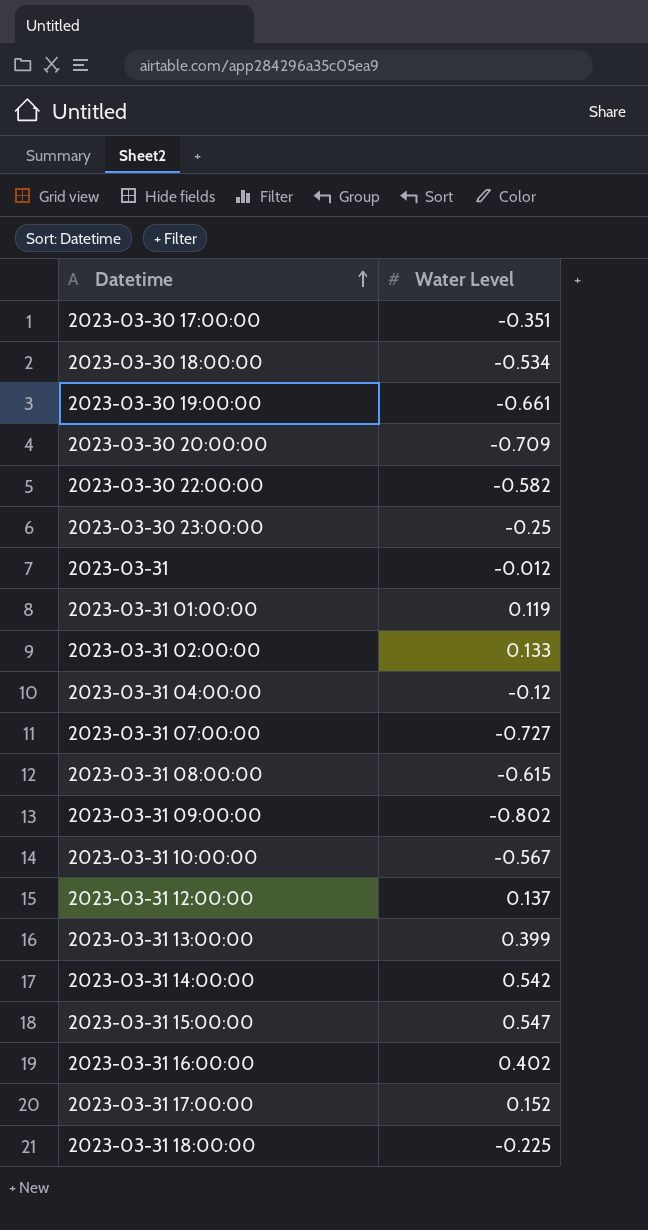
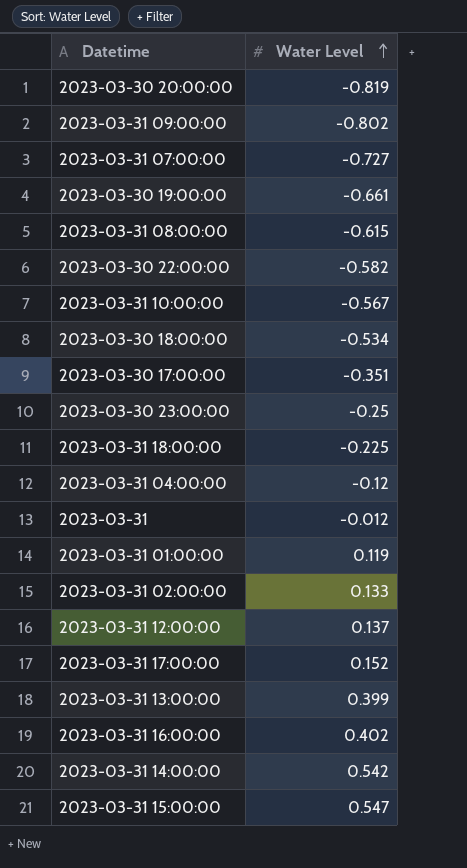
row order: Datetime ascending -> Water Level ascending
2023-03-30 20:00:00 | Water Level: -0.709 -> -0.819

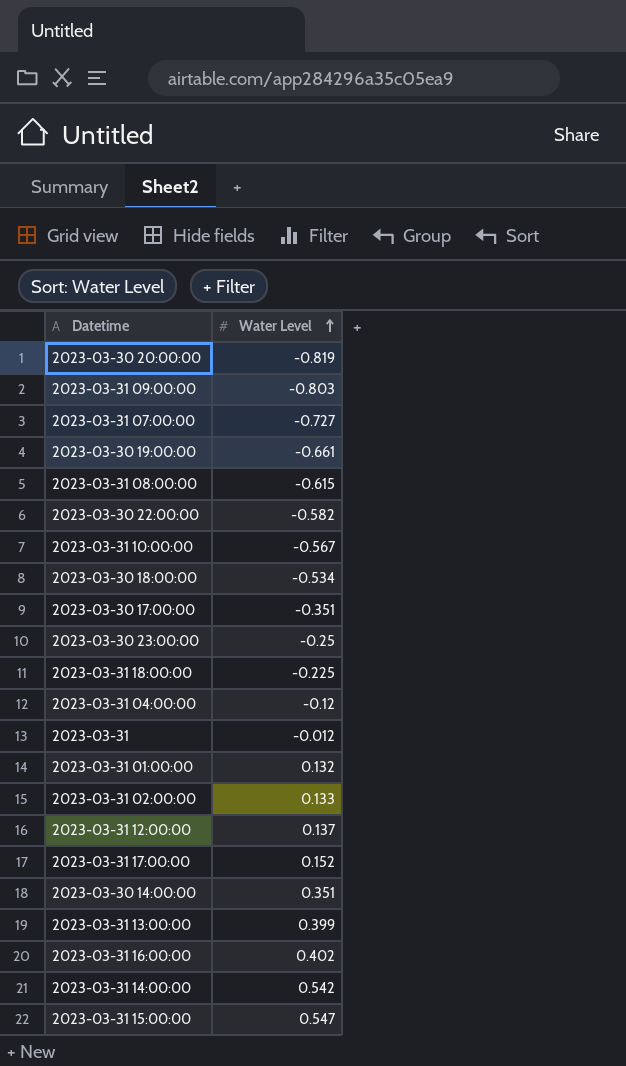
2023-03-31 09:00:00 | Water Level: -0.802 -> -0.803
2023-03-31 01:00:00 | Water Level: 0.119 -> 0.132
row 2023-03-30 14:00:00: none -> 0.351

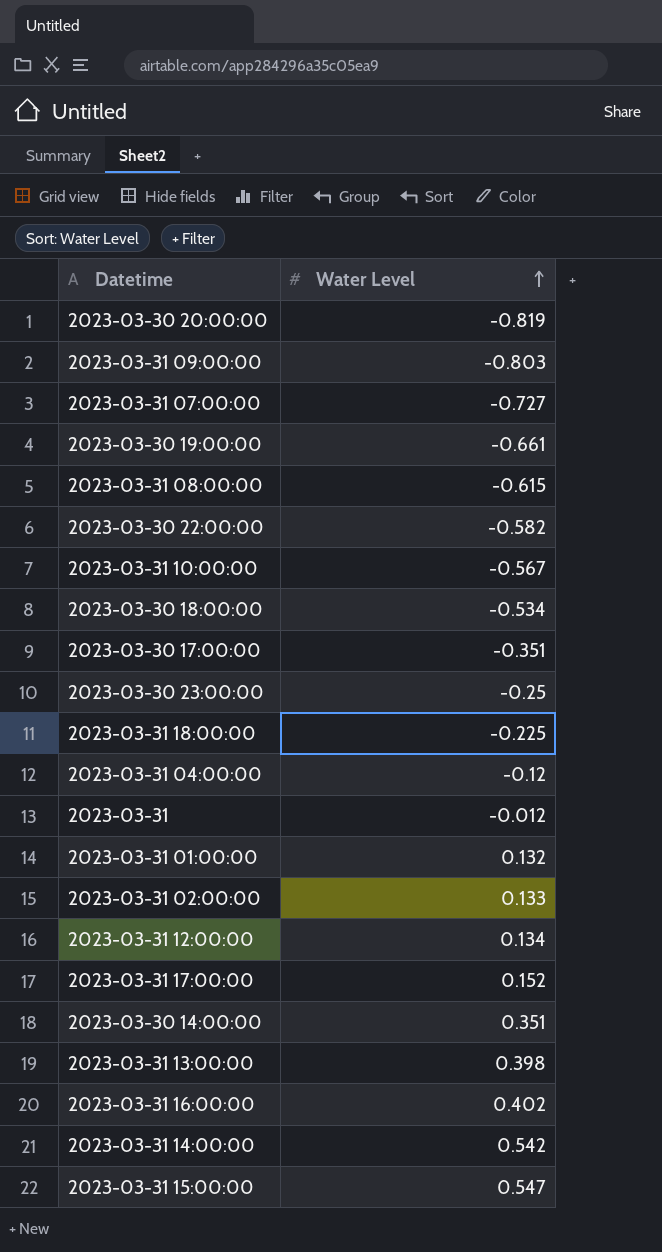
2023-03-31 12:00:00 | Water Level: 0.137 -> 0.134
2023-03-31 13:00:00 | Water Level: 0.399 -> 0.398

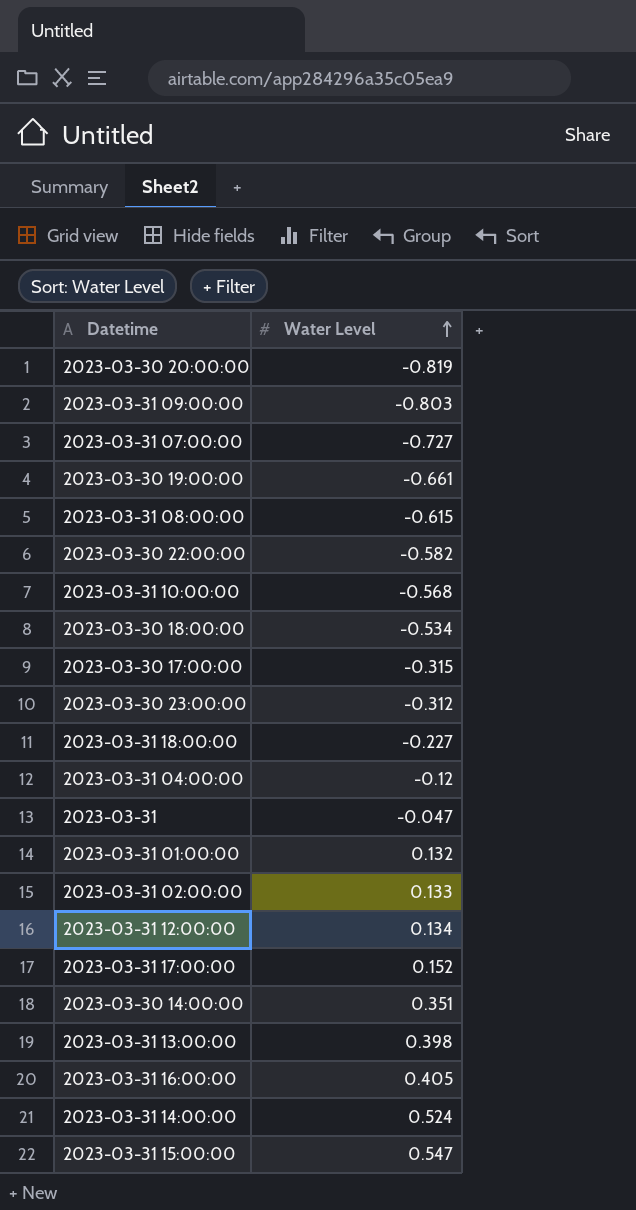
2023-03-31 10:00:00 | Water Level: -0.567 -> -0.568
2023-03-30 17:00:00 | Water Level: -0.351 -> -0.315
2023-03-30 23:00:00 | Water Level: -0.25 -> -0.312
2023-03-31 18:00:00 | Water Level: -0.225 -> -0.227
2023-03-31 | Water Level: -0.012 -> -0.047
2023-03-31 16:00:00 | Water Level: 0.402 -> 0.405
2023-03-31 14:00:00 | Water Level: 0.542 -> 0.524

